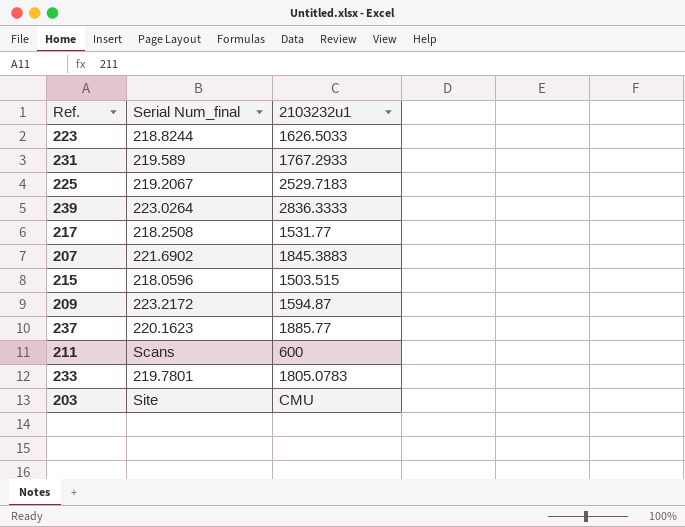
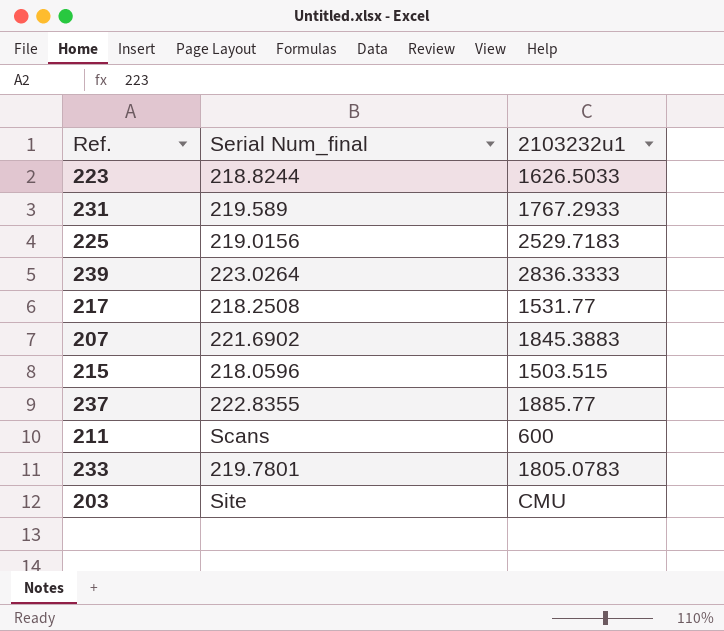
row 209: 223.2172 | 1594.87 -> none
225 | Serial Num_final: 219.2067 -> 219.0156
237 | Serial Num_final: 220.1623 -> 222.8355

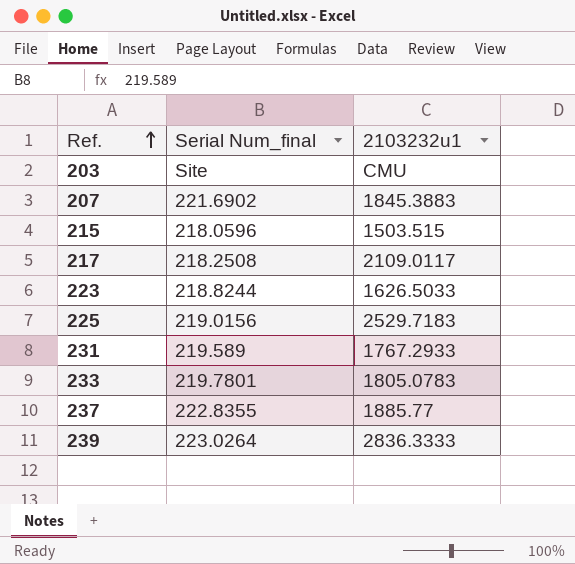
row order: none -> Ref. ascending
row 211: Scans | 600 -> none
217 | 2103232u1: 1531.77 -> 2109.0117

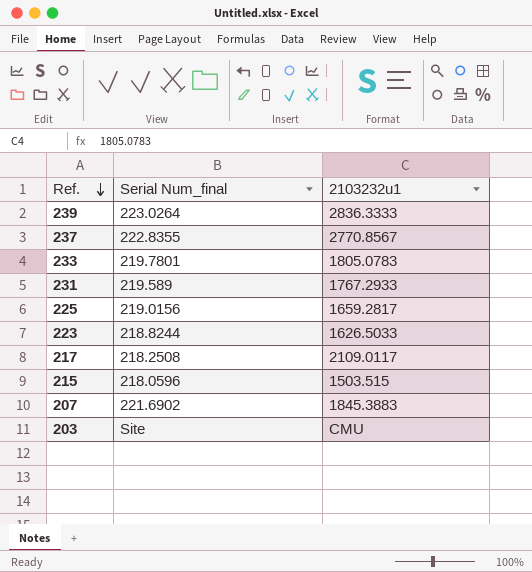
row order: Ref. ascending -> Ref. descending
237 | 2103232u1: 1885.77 -> 2770.8567
225 | 2103232u1: 2529.7183 -> 1659.2817

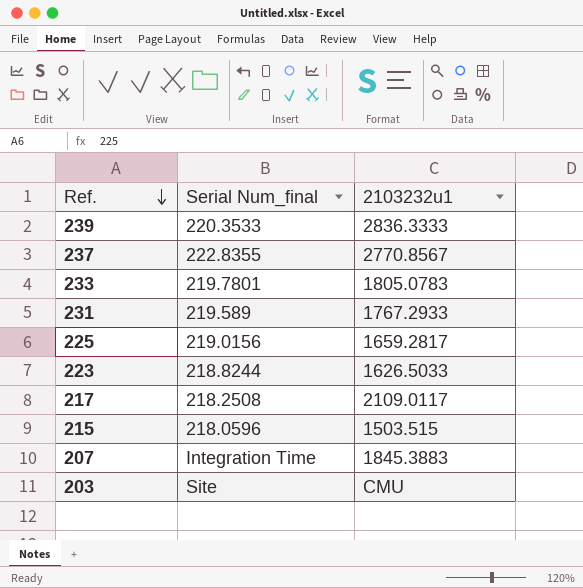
239 | Serial Num_final: 223.0264 -> 220.3533
207 | Serial Num_final: 221.6902 -> Integration Time

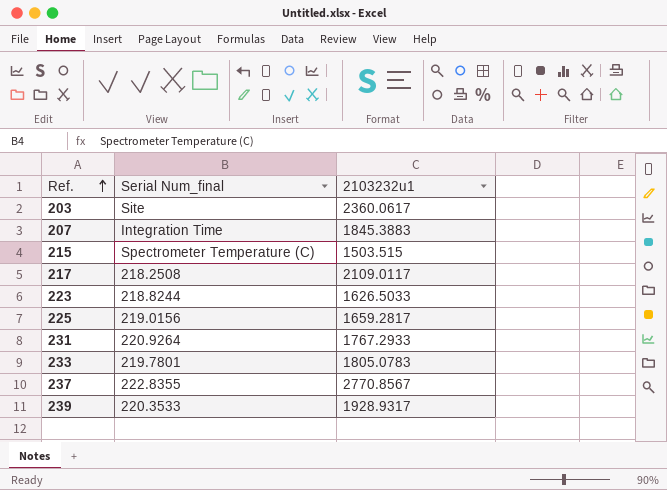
row order: Ref. descending -> Ref. ascending
203 | 2103232u1: CMU -> 2360.0617
215 | Serial Num_final: 218.0596 -> Spectrometer Temperature (C)
231 | Serial Num_final: 219.589 -> 220.9264
239 | 2103232u1: 2836.3333 -> 1928.9317

